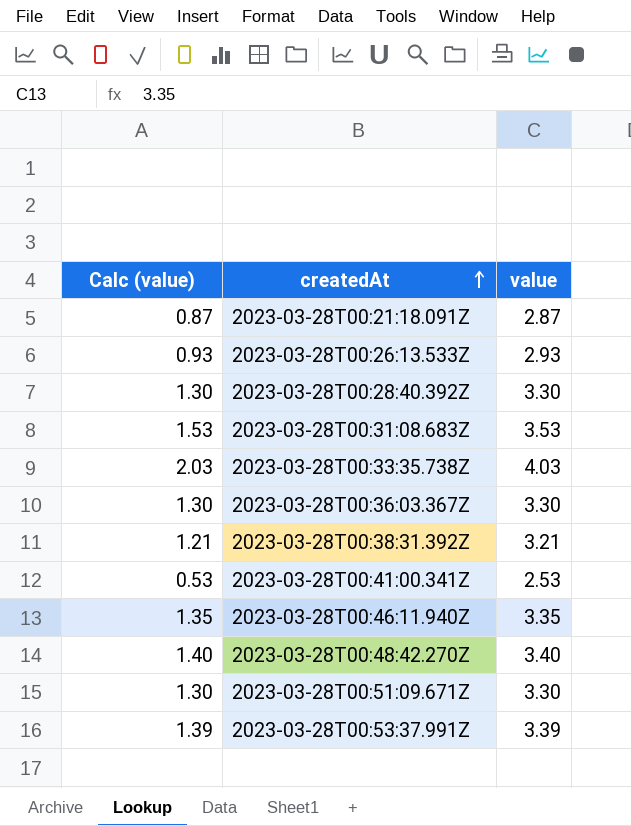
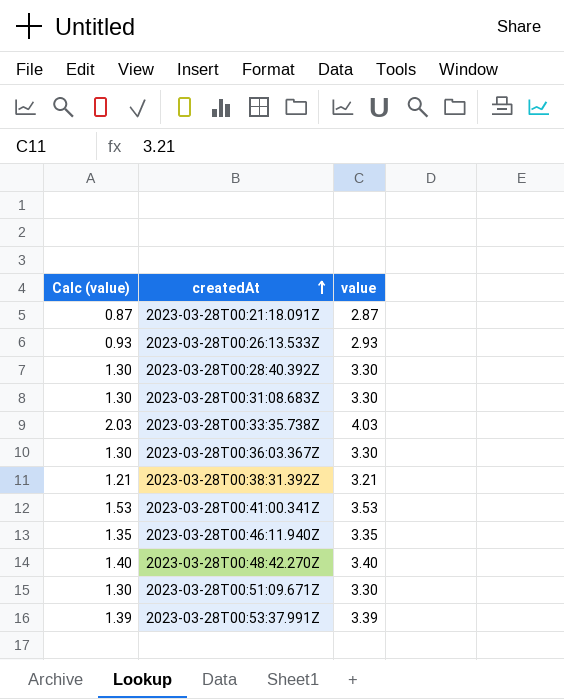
2023-03-28T00:31:08.683Z | Calc (value): 1.53 -> 1.30
2023-03-28T00:31:08.683Z | value: 3.53 -> 3.30
2023-03-28T00:41:00.341Z | Calc (value): 0.53 -> 1.53
2023-03-28T00:41:00.341Z | value: 2.53 -> 3.53

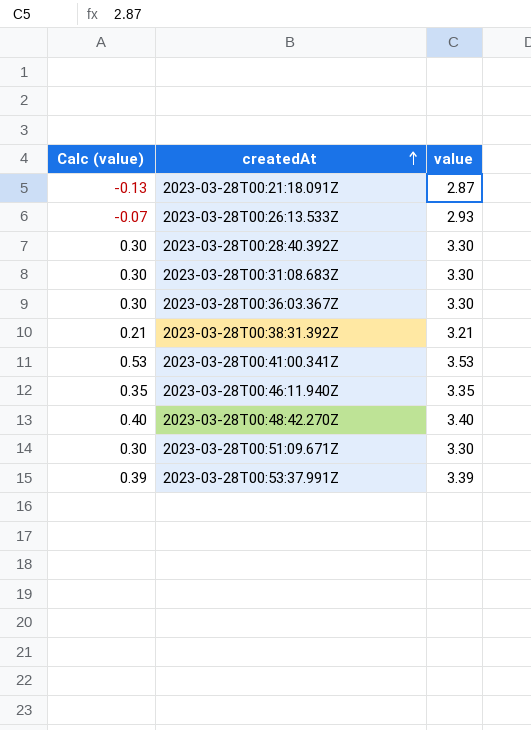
column Calc (value) | formula: [value] - 2 -> [value] - 3
row 2023-03-28T00:33:35.738Z: 2.03 | 4.03 -> none

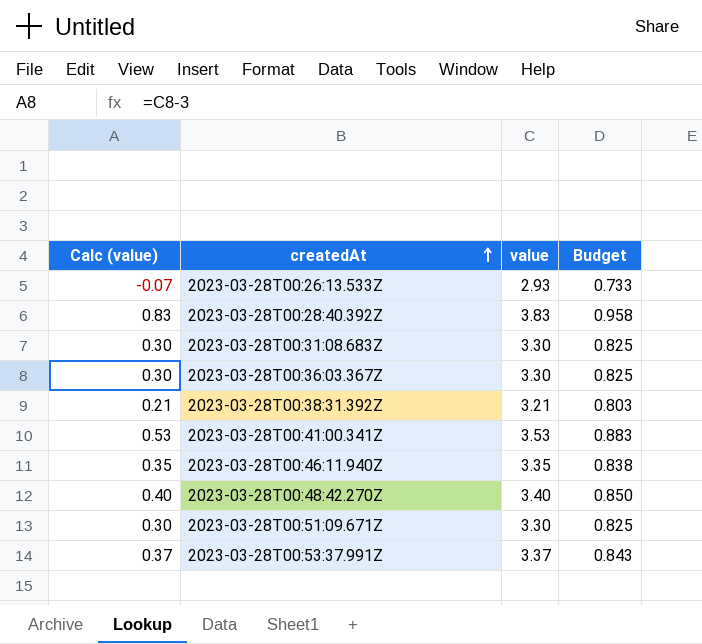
column Budget | formula: none -> [value] * 0.25
row 2023-03-28T00:21:18.091Z: -0.13 | 2.87 -> none
2023-03-28T00:28:40.392Z | Calc (value): 0.30 -> 0.83
2023-03-28T00:28:40.392Z | value: 3.30 -> 3.83
2023-03-28T00:53:37.991Z | Calc (value): 0.39 -> 0.37
2023-03-28T00:53:37.991Z | value: 3.39 -> 3.37

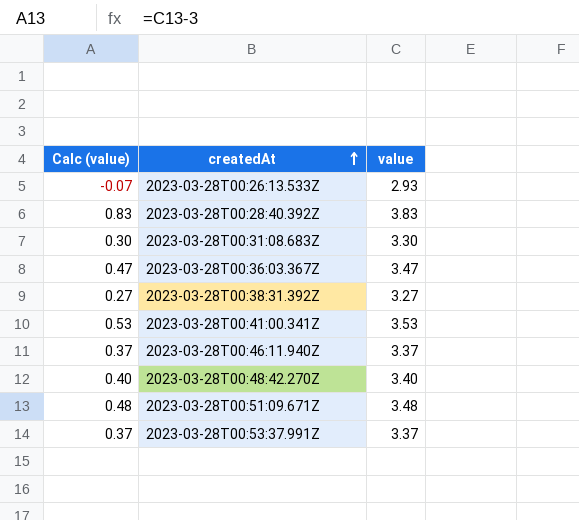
column Budget | formula: [value] * 0.25 -> none
2023-03-28T00:36:03.367Z | Calc (value): 0.30 -> 0.47
2023-03-28T00:36:03.367Z | value: 3.30 -> 3.47
2023-03-28T00:38:31.392Z | Calc (value): 0.21 -> 0.27
2023-03-28T00:38:31.392Z | value: 3.21 -> 3.27
2023-03-28T00:46:11.940Z | Calc (value): 0.35 -> 0.37
2023-03-28T00:46:11.940Z | value: 3.35 -> 3.37
2023-03-28T00:51:09.671Z | Calc (value): 0.30 -> 0.48
2023-03-28T00:51:09.671Z | value: 3.30 -> 3.48

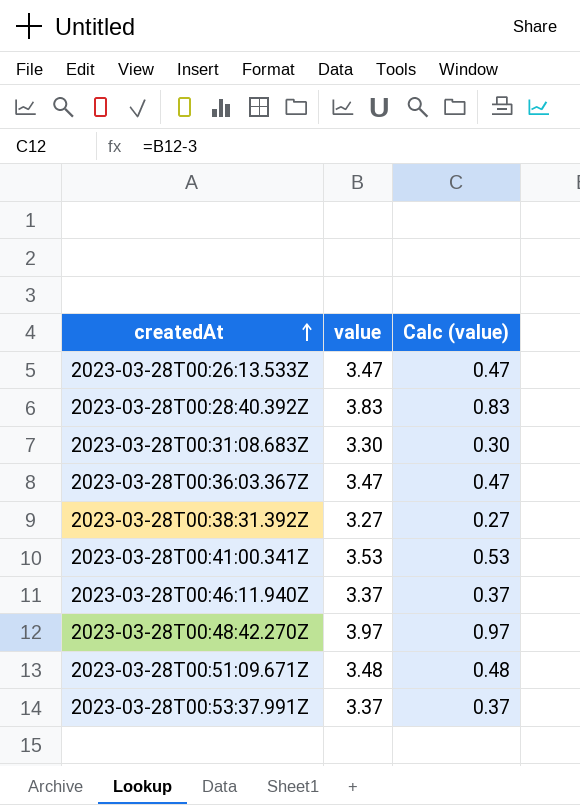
column Calc (value) | position: 1 -> 3
2023-03-28T00:26:13.533Z | value: 2.93 -> 3.47
2023-03-28T00:26:13.533Z | Calc (value): -0.07 -> 0.47
2023-03-28T00:48:42.270Z | value: 3.40 -> 3.97
2023-03-28T00:48:42.270Z | Calc (value): 0.40 -> 0.97

